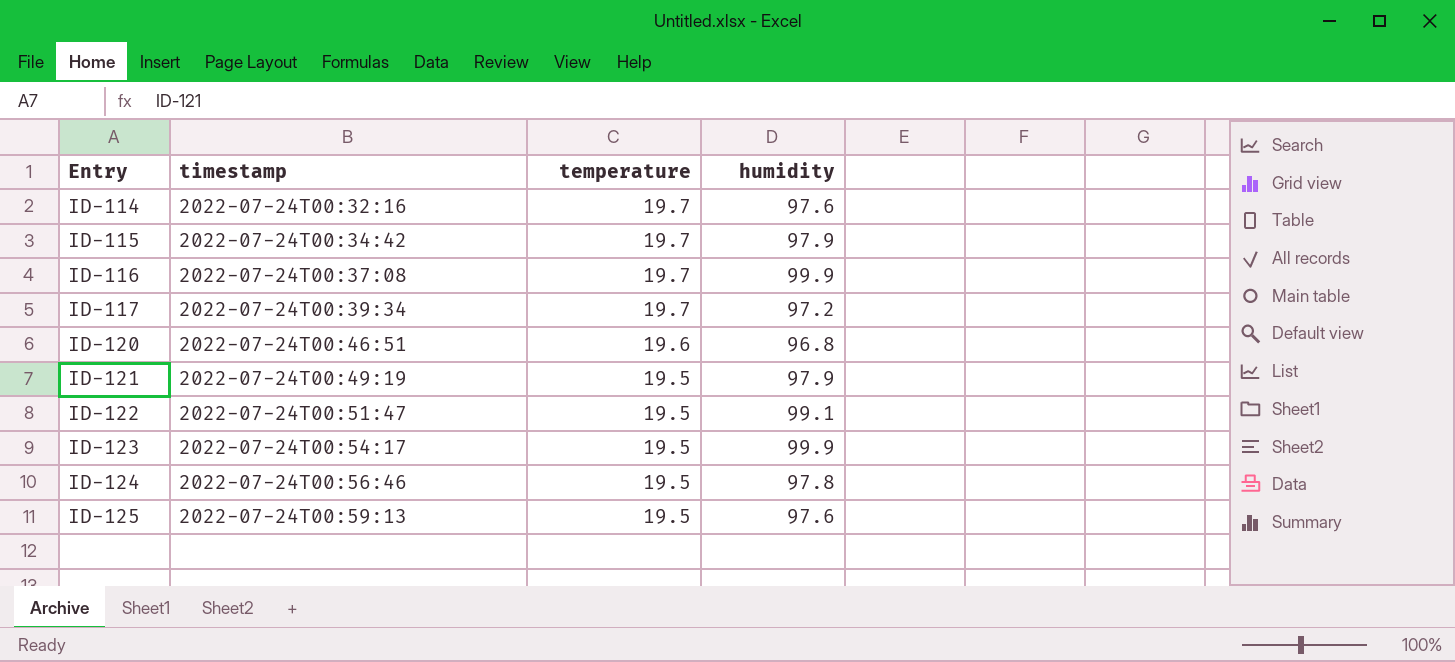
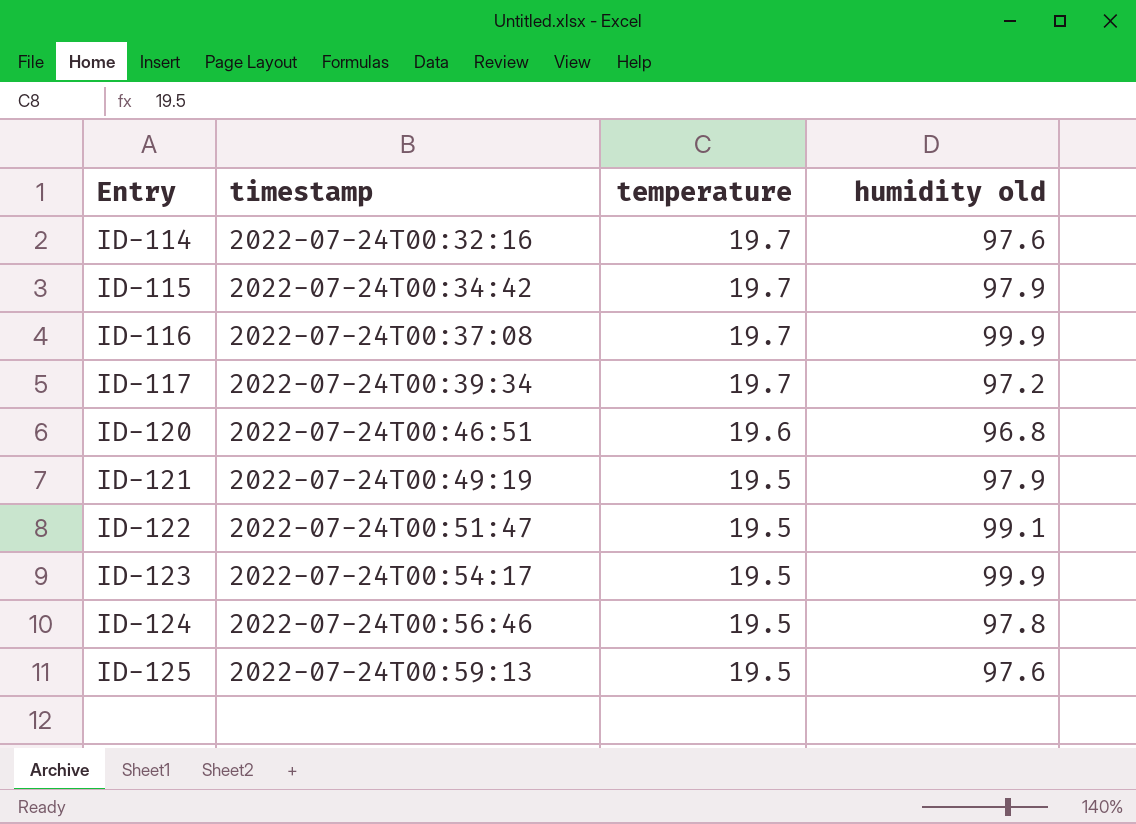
column name: humidity -> humidity old

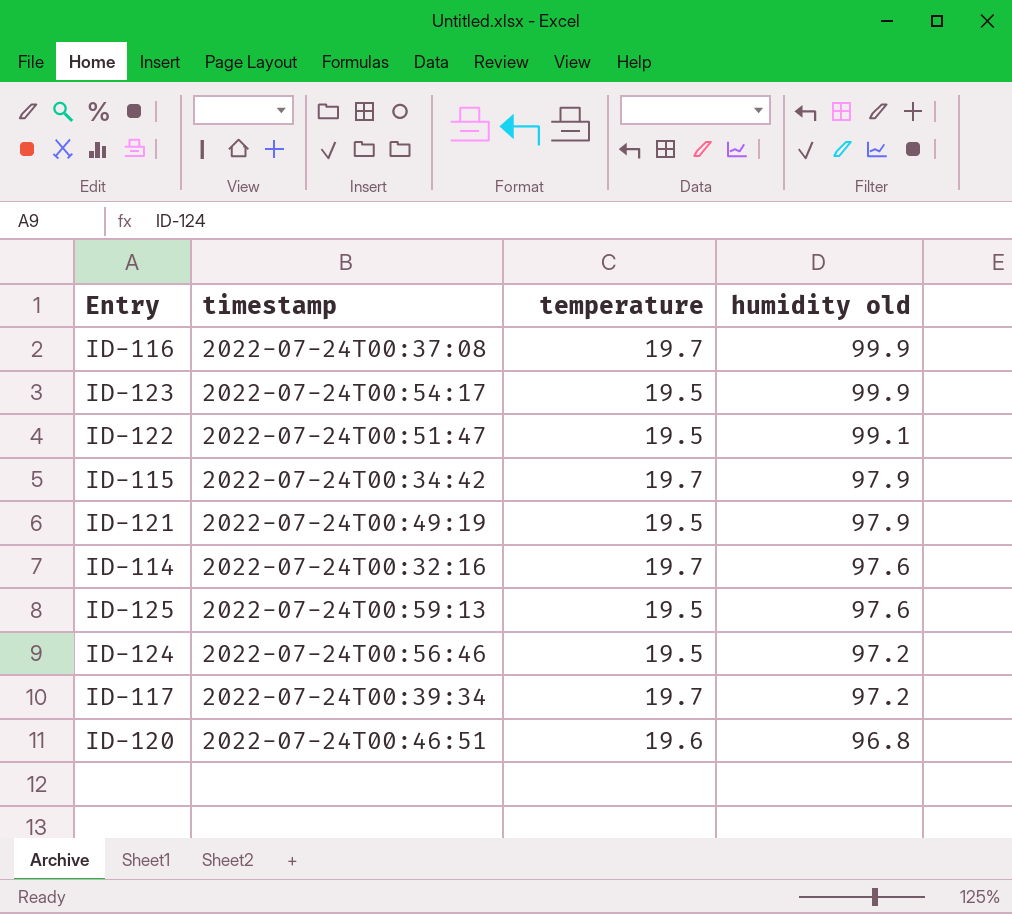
row order: Entry ascending -> humidity old descending
ID-124 | humidity old: 97.8 -> 97.2

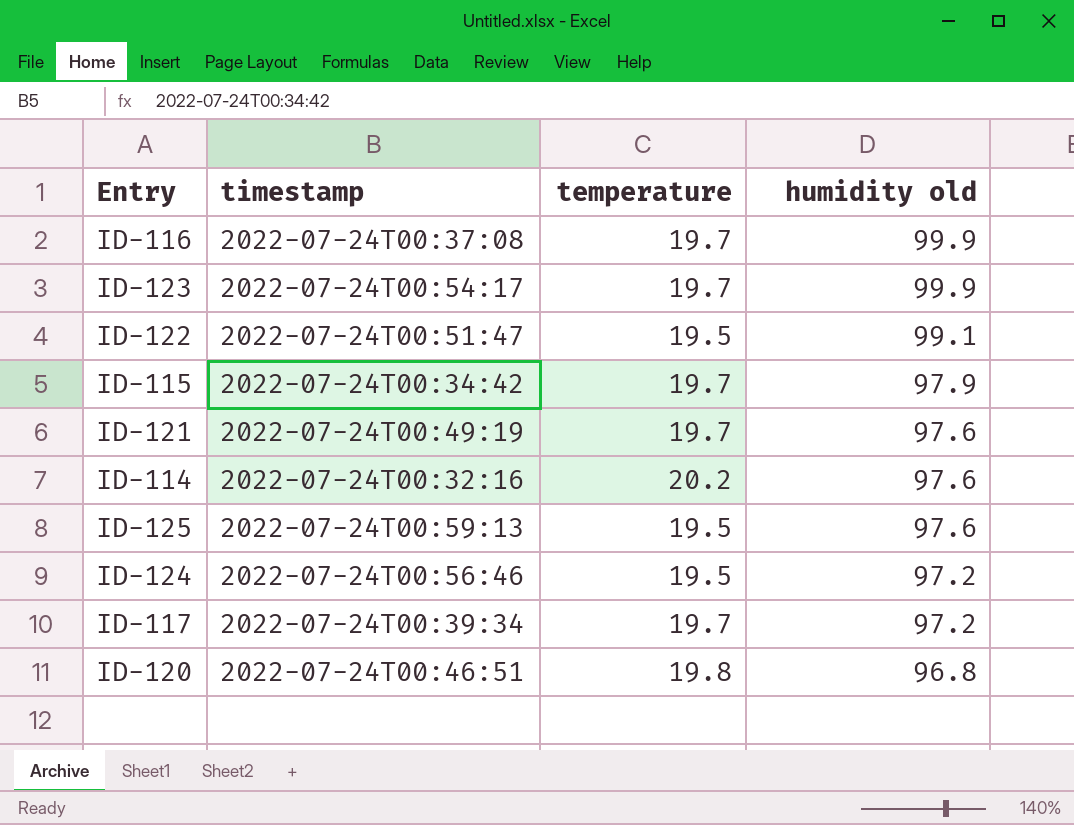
ID-123 | temperature: 19.5 -> 19.7
ID-121 | temperature: 19.5 -> 19.7
ID-121 | humidity old: 97.9 -> 97.6
ID-114 | temperature: 19.7 -> 20.2
ID-120 | temperature: 19.6 -> 19.8

